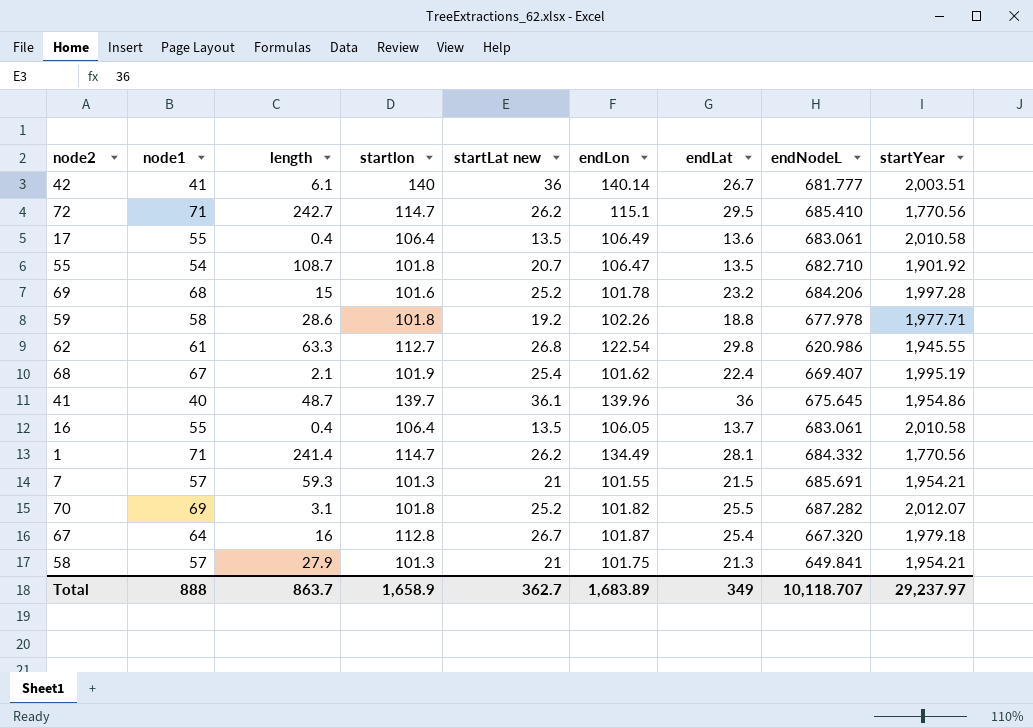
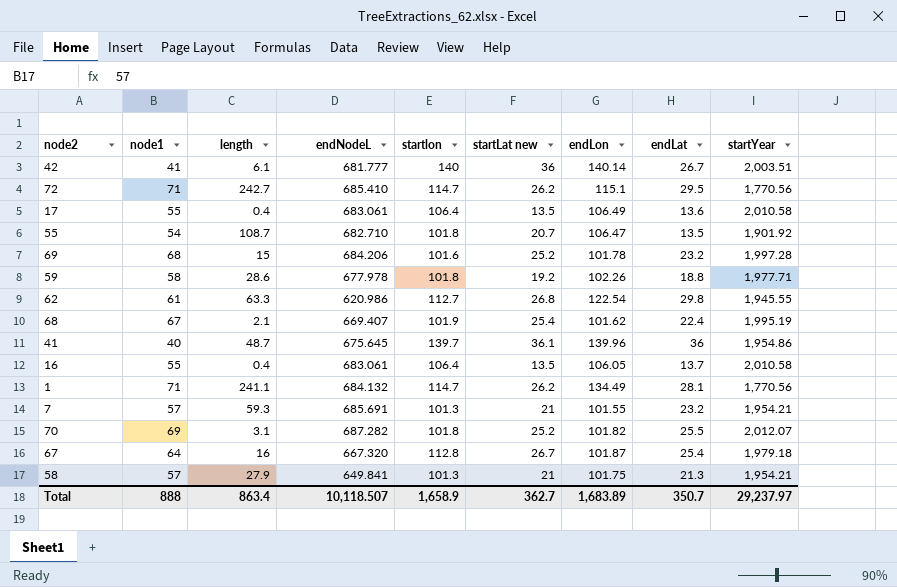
column endNodeL | position: 8 -> 4
1 | length: 241.4 -> 241.1
1 | endNodeL: 684.332 -> 684.132
7 | endLat: 21.5 -> 23.2
Total | length: 863.7 -> 863.4
Total | endNodeL: 10,118.707 -> 10,118.507
Total | endLat: 349 -> 350.7

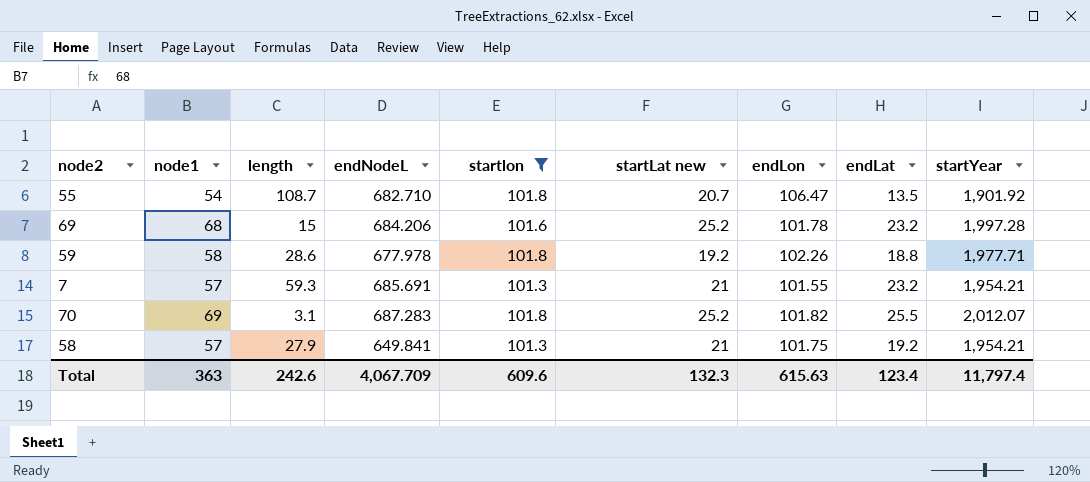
filter: none -> startlon <= 101.8
70 | endNodeL: 687.282 -> 687.283
58 | endLat: 21.3 -> 19.2
Total | node1: 888 -> 363
Total | length: 863.4 -> 242.6
Total | endNodeL: 10,118.507 -> 4,067.709
Total | startlon: 1,658.9 -> 609.6
Total | startLat new: 362.7 -> 132.3
Total | endLon: 1,683.89 -> 615.63
Total | endLat: 350.7 -> 123.4
Total | startYear: 29,237.97 -> 11,797.4

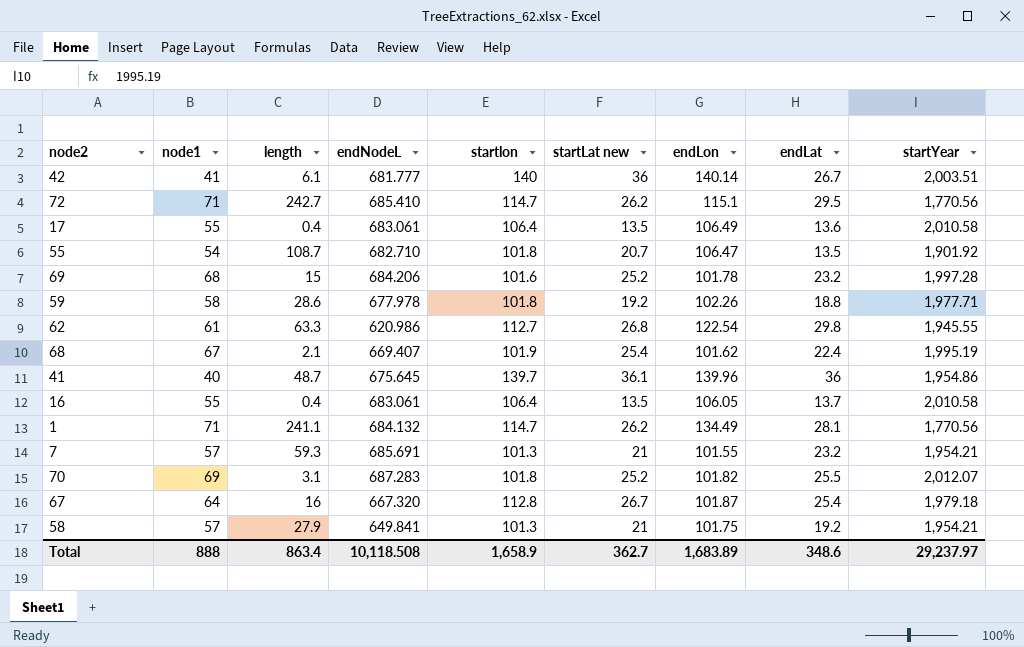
filter: startlon <= 101.8 -> none
Total | node1: 363 -> 888
Total | length: 242.6 -> 863.4
Total | endNodeL: 4,067.709 -> 10,118.508
Total | startlon: 609.6 -> 1,658.9
Total | startLat new: 132.3 -> 362.7
Total | endLon: 615.63 -> 1,683.89
Total | endLat: 123.4 -> 348.6
Total | startYear: 11,797.4 -> 29,237.97

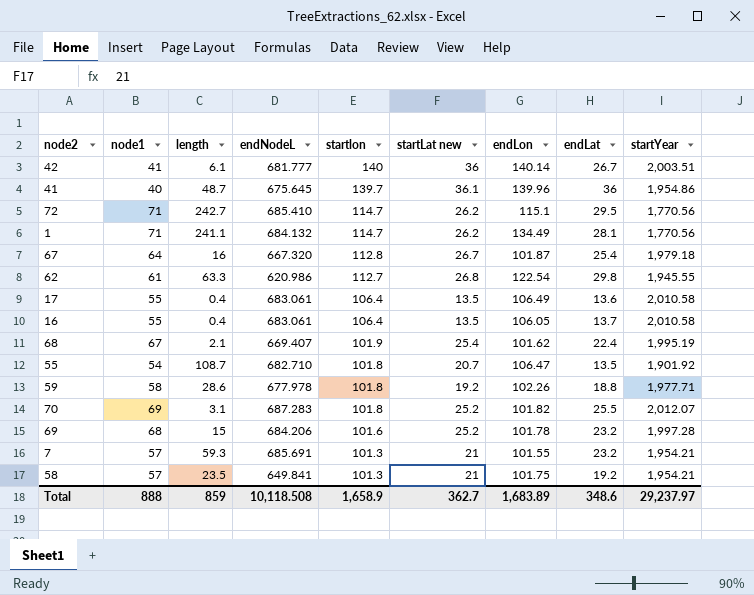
row order: none -> startlon descending
58 | length: 27.9 -> 23.5
Total | length: 863.4 -> 859

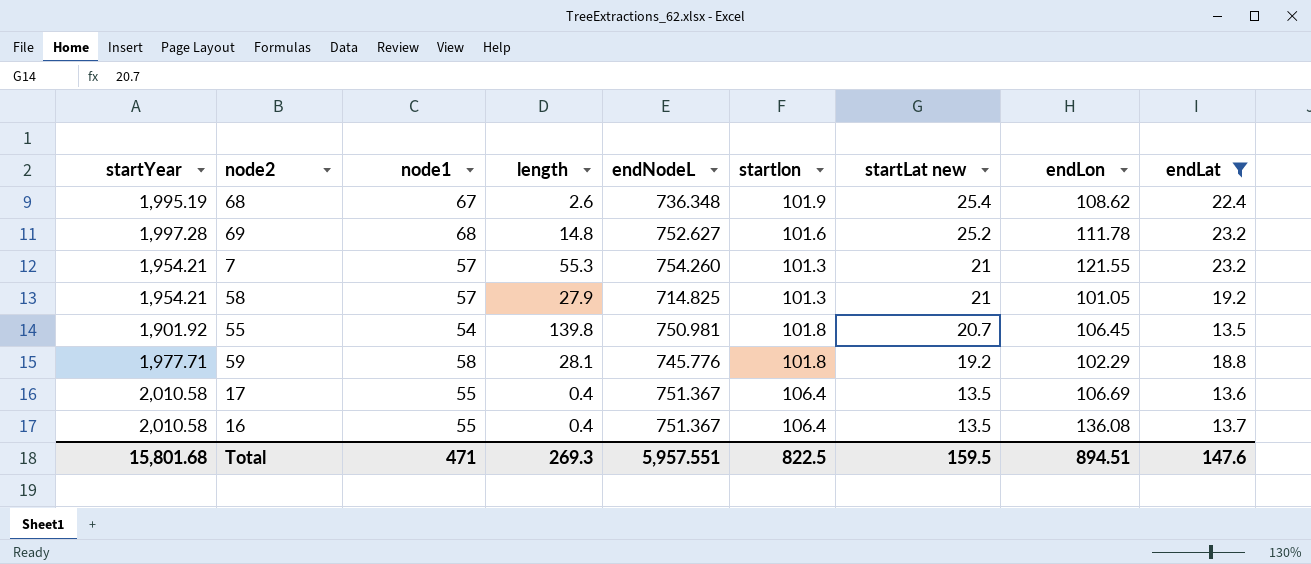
filter: none -> endLat <= 23.2
row order: startlon descending -> startLat new descending
column startYear | position: 9 -> 1
68 | length: 2.1 -> 2.6
68 | endNodeL: 669.407 -> 736.348
68 | endLon: 101.62 -> 108.62
69 | length: 15 -> 14.8
69 | endNodeL: 684.206 -> 752.627
69 | endLon: 101.78 -> 111.78
7 | length: 59.3 -> 55.3
7 | endNodeL: 685.691 -> 754.260
7 | endLon: 101.55 -> 121.55
58 | length: 23.5 -> 27.9
58 | endNodeL: 649.841 -> 714.825
58 | endLon: 101.75 -> 101.05
55 | length: 108.7 -> 139.8
55 | endNodeL: 682.710 -> 750.981
55 | endLon: 106.47 -> 106.45
59 | length: 28.6 -> 28.1
59 | endNodeL: 677.978 -> 745.776
59 | endLon: 102.26 -> 102.29
17 | endNodeL: 683.061 -> 751.367
17 | endLon: 106.49 -> 106.69
16 | endNodeL: 683.061 -> 751.367
16 | endLon: 106.05 -> 136.08
Total | startYear: 29,237.97 -> 15,801.68
Total | node1: 888 -> 471
Total | length: 859 -> 269.3
Total | endNodeL: 10,118.508 -> 5,957.551
Total | startlon: 1,658.9 -> 822.5
Total | startLat new: 362.7 -> 159.5
Total | endLon: 1,683.89 -> 894.51
Total | endLat: 348.6 -> 147.6

